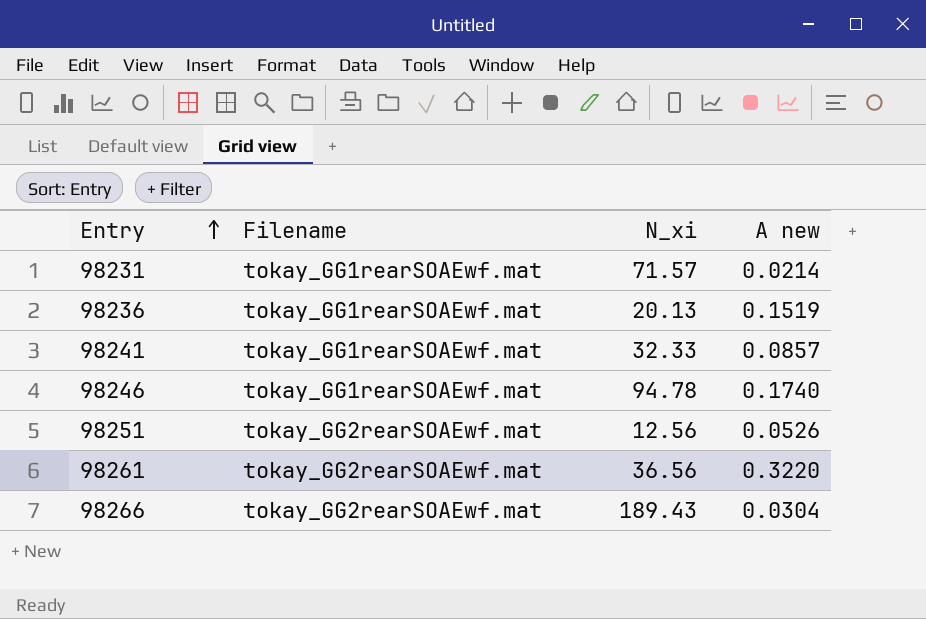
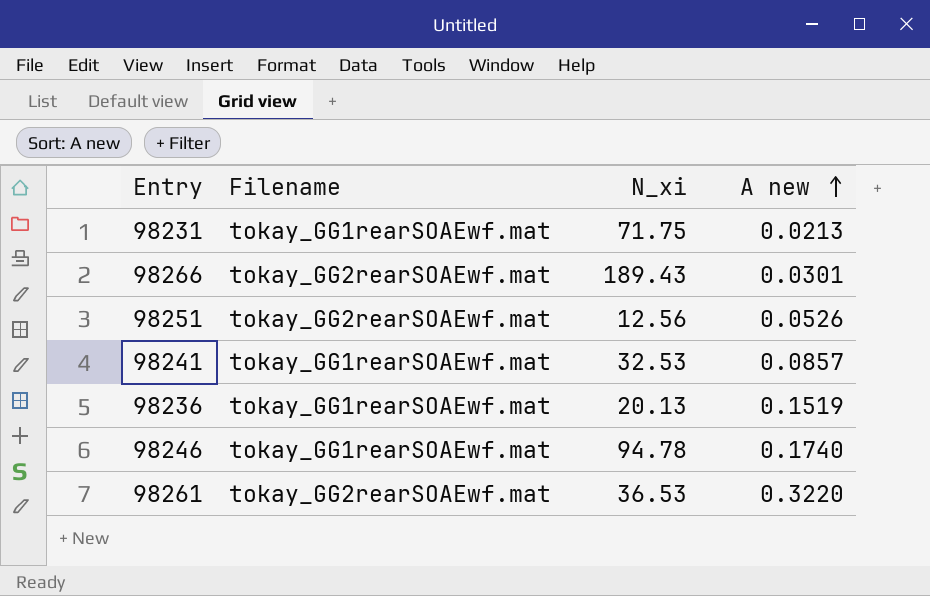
row order: Entry ascending -> A new ascending
98231 | N_xi: 71.57 -> 71.75
98231 | A new: 0.0214 -> 0.0213
98266 | A new: 0.0304 -> 0.0301
98241 | N_xi: 32.33 -> 32.53
98261 | N_xi: 36.56 -> 36.53

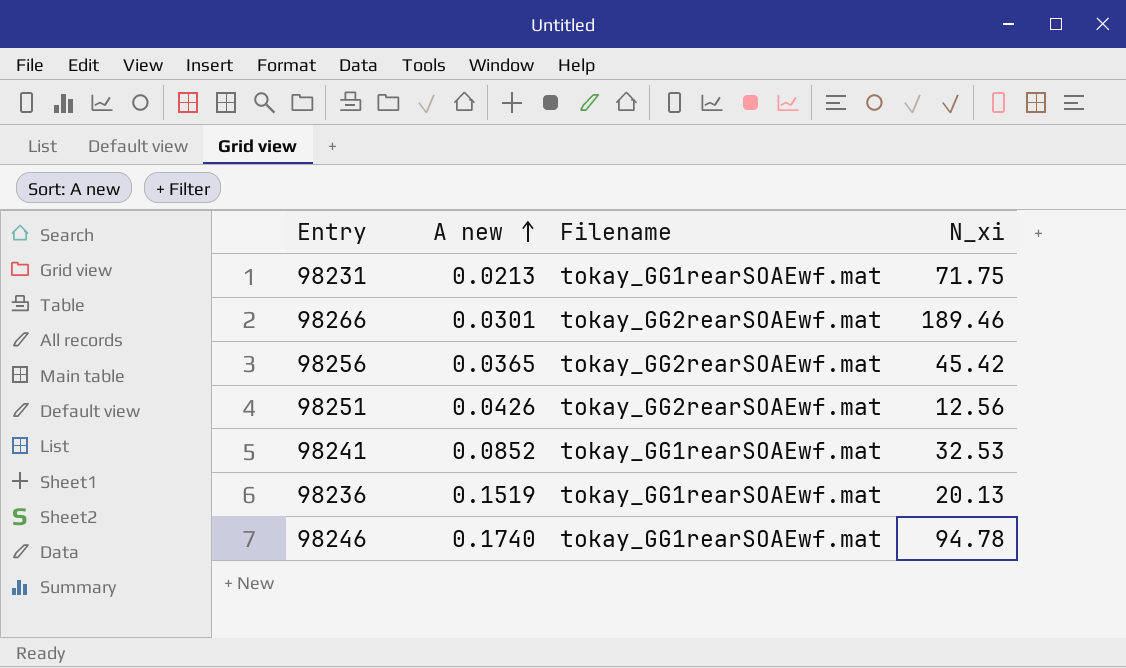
column A new | position: 4 -> 2
row 98261: tokay_GG2rearSOAEwf.mat | 36.53 | 0.3220 -> none
98266 | N_xi: 189.43 -> 189.46
row 98256: none -> 0.0365 | tokay_GG2rearSOAEwf.mat | 45.42
98251 | A new: 0.0526 -> 0.0426
98241 | A new: 0.0857 -> 0.0852

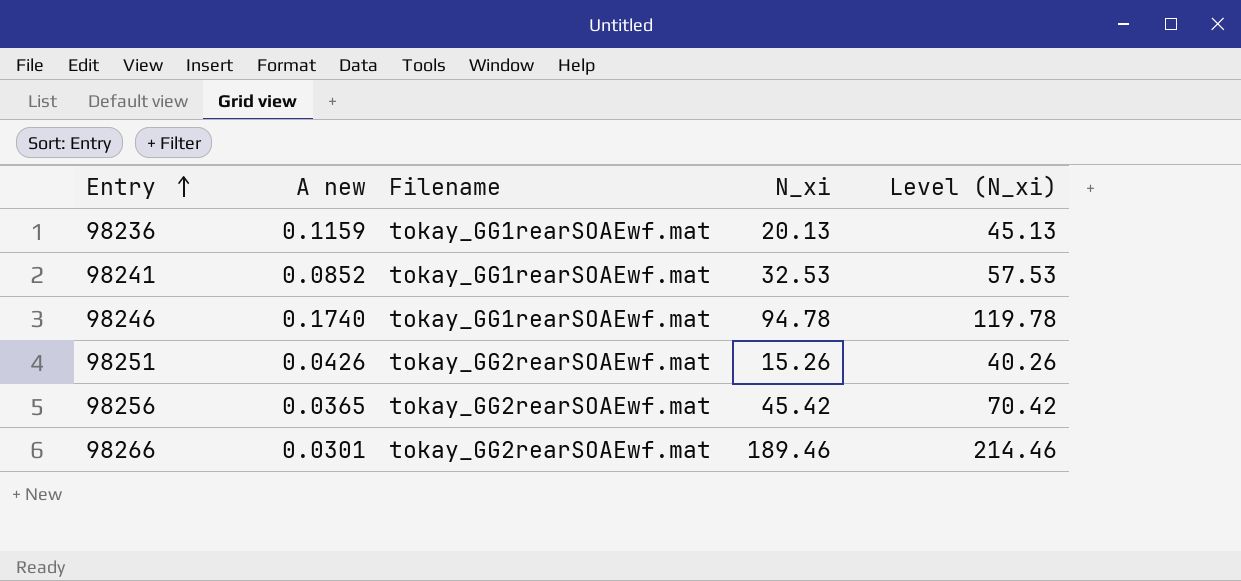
row order: A new ascending -> Entry ascending
column Level (N_xi) | formula: none -> [N_xi] + 25
row 98231: 0.0213 | tokay_GG1rearSOAEwf.mat | 71.75 -> none
98236 | A new: 0.1519 -> 0.1159
98251 | N_xi: 12.56 -> 15.26

